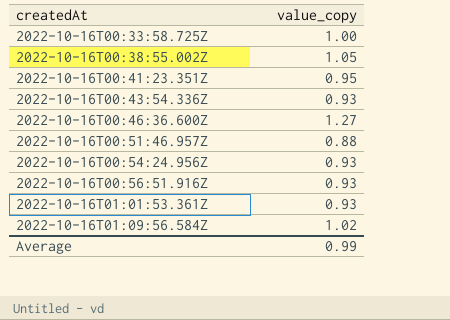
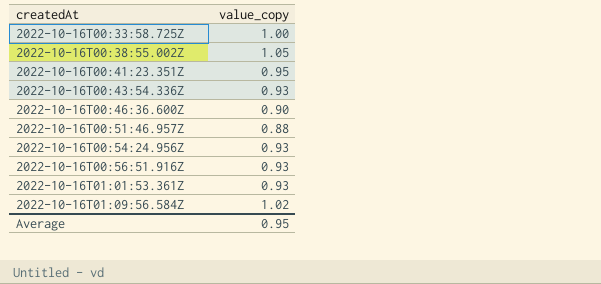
2022-10-16T00:46:36.600Z | value_copy: 1.27 -> 0.90
Average | value_copy: 0.99 -> 0.95

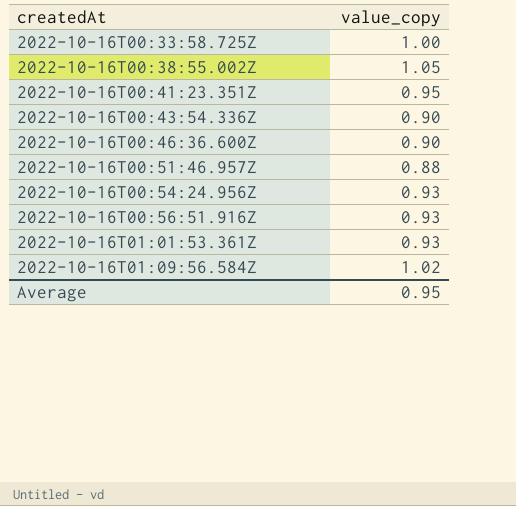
2022-10-16T00:43:54.336Z | value_copy: 0.93 -> 0.90

